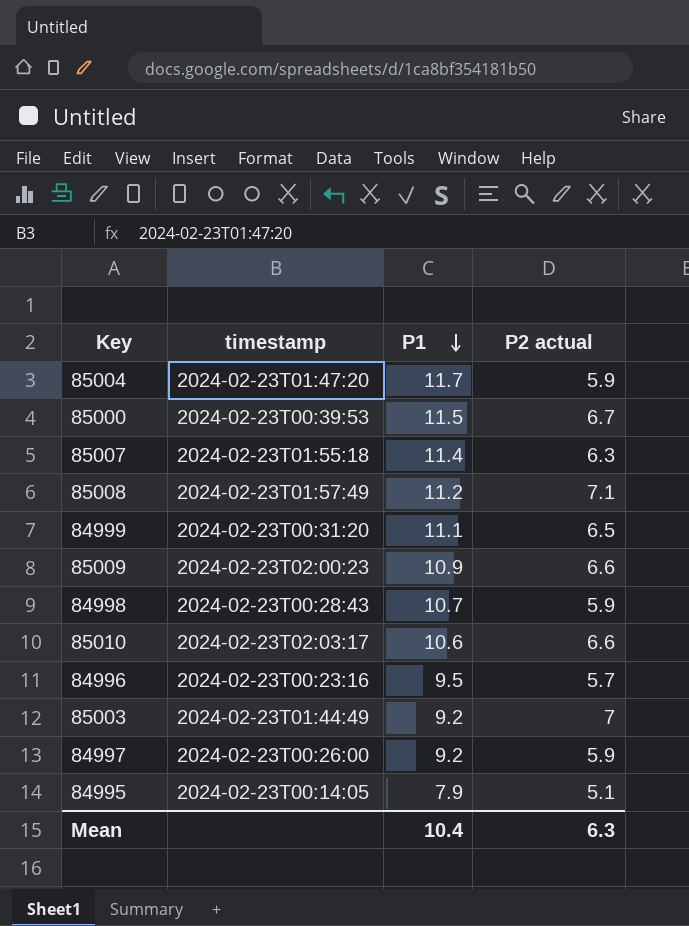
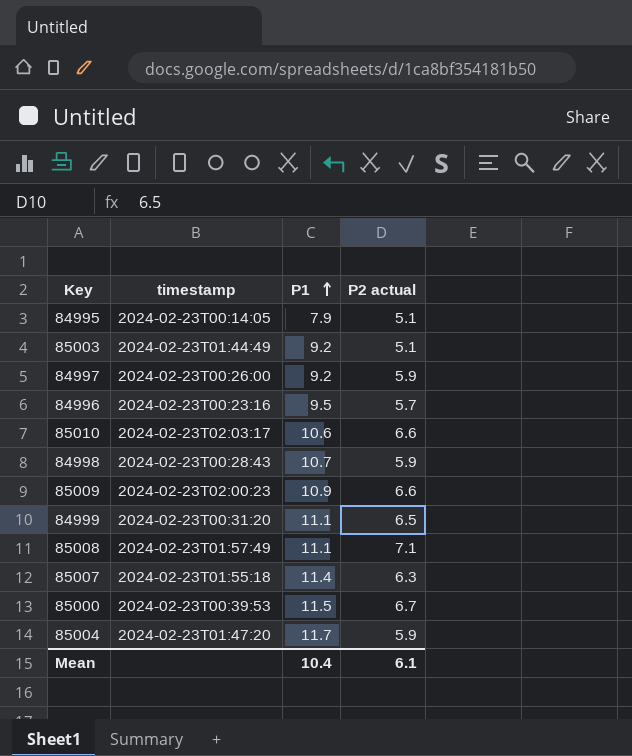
row order: P1 descending -> P1 ascending
85003 | P2 actual: 7 -> 5.1
85008 | P1: 11.2 -> 11.1
Mean | P2 actual: 6.3 -> 6.1

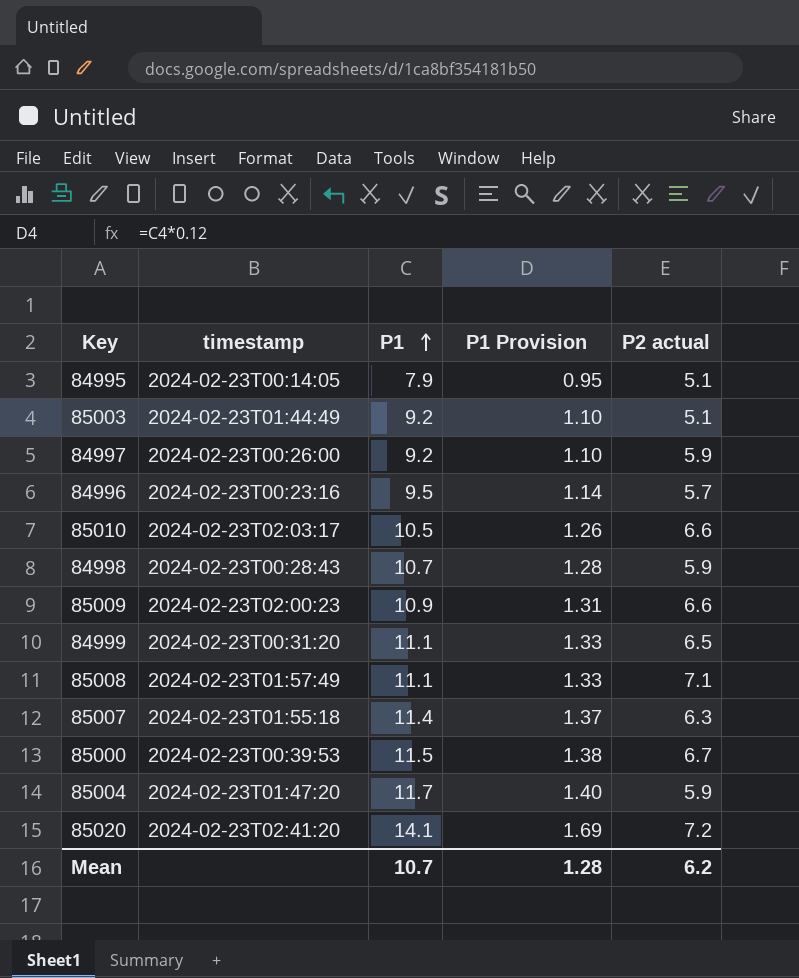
column P1 Provision | formula: none -> [P1] * 0.12
85010 | P1: 10.6 -> 10.5
row 85020: none -> 2024-02-23T02:41:20 | 14.1 | 1.69 | 7.2
Mean | P1: 10.4 -> 10.7
Mean | P2 actual: 6.1 -> 6.2

